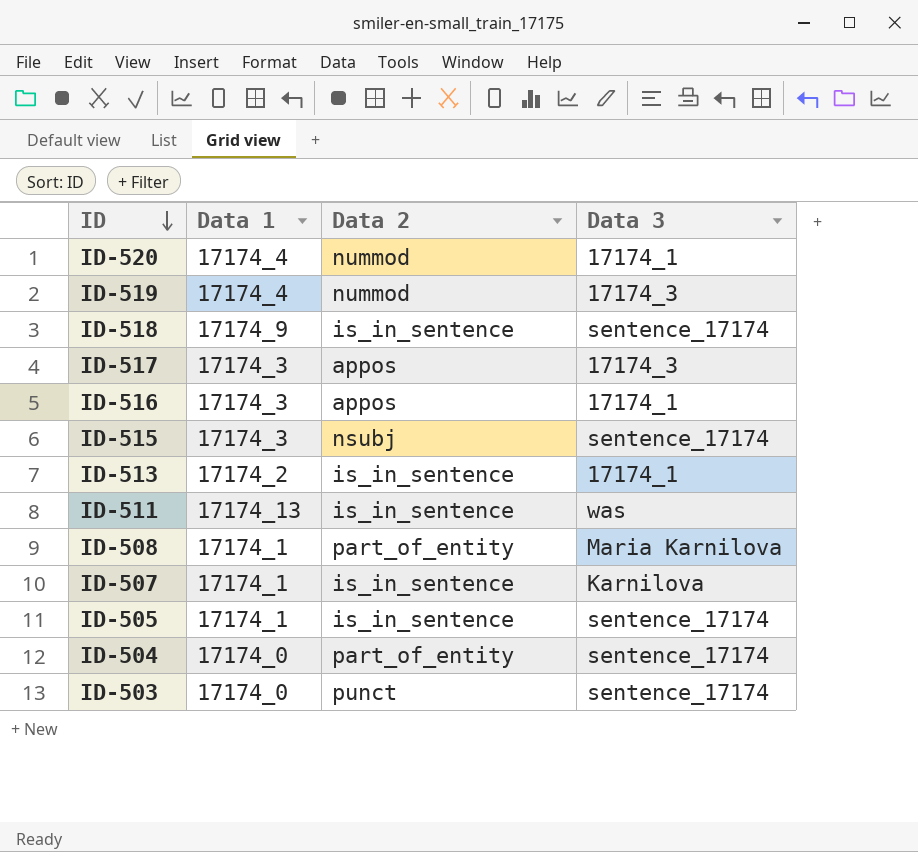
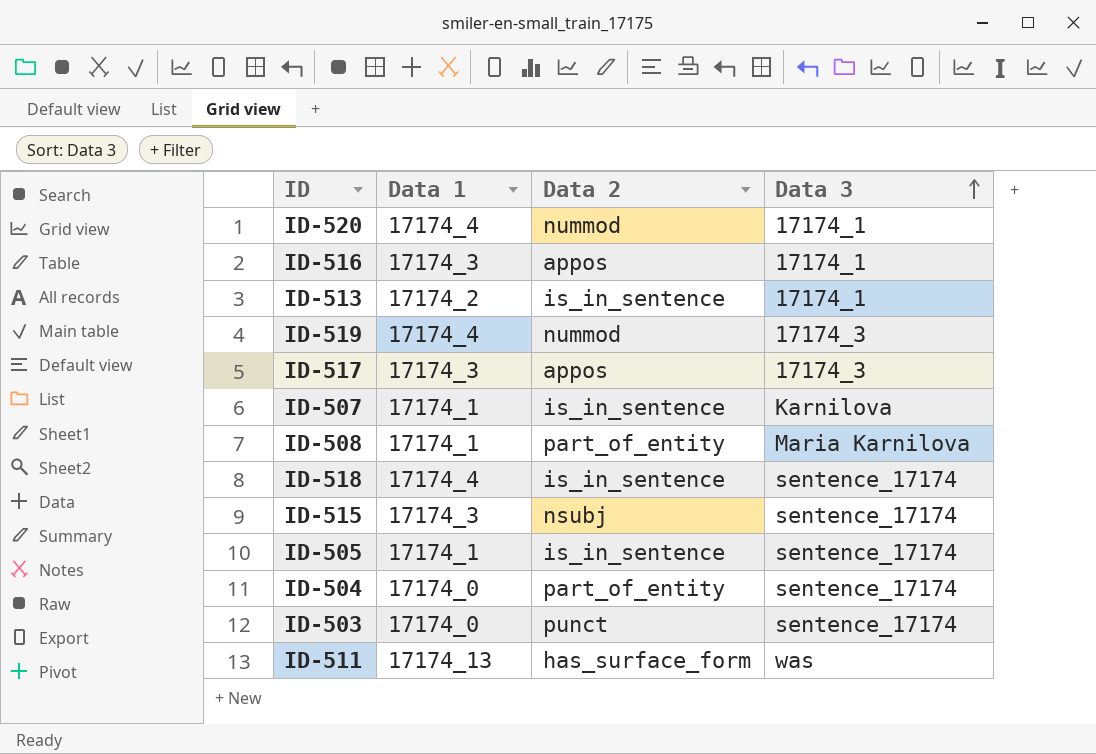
row order: ID descending -> Data 3 ascending
ID-518 | Data 1: 17174_9 -> 17174_4
ID-511 | Data 2: is_in_sentence -> has_surface_form

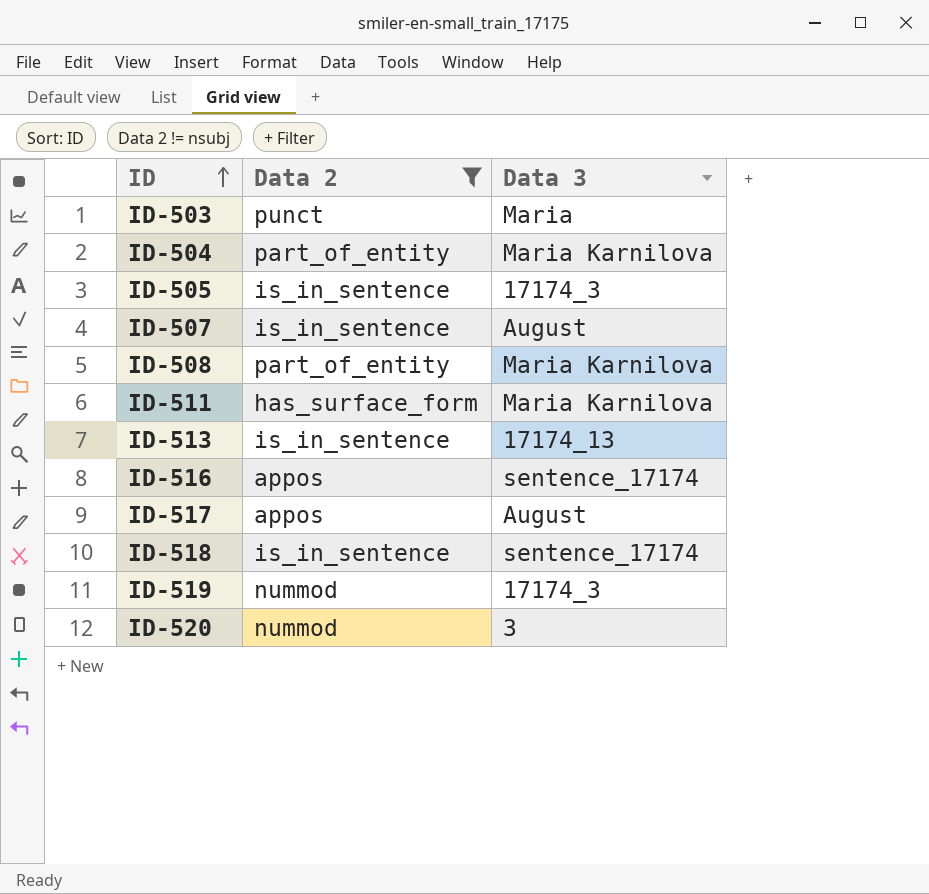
filter: none -> Data 2 != nsubj
row order: Data 3 ascending -> ID ascending
column Data 1 | position: 2 -> none
ID-503 | Data 3: sentence_17174 -> Maria
ID-504 | Data 3: sentence_17174 -> Maria Karnilova
ID-505 | Data 3: sentence_17174 -> 17174_3
ID-507 | Data 3: Karnilova -> August
ID-511 | Data 3: was -> Maria Karnilova
ID-513 | Data 3: 17174_1 -> 17174_13
ID-516 | Data 3: 17174_1 -> sentence_17174
ID-517 | Data 3: 17174_3 -> August
ID-520 | Data 3: 17174_1 -> 3

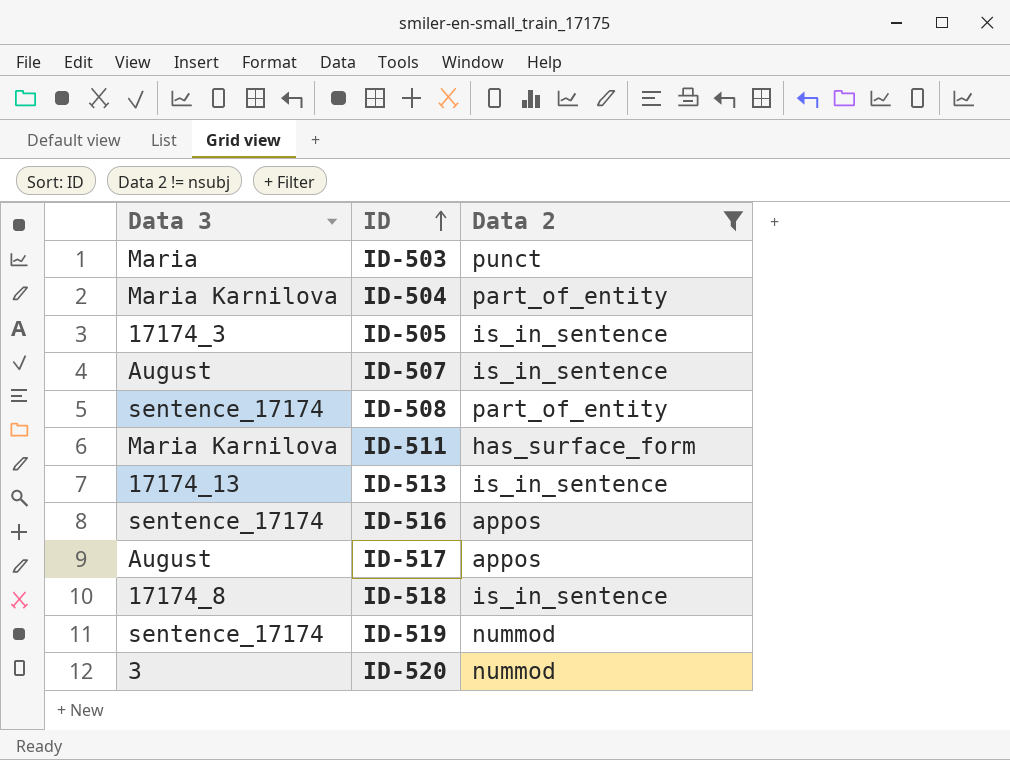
column Data 3 | position: 3 -> 1
ID-508 | Data 3: Maria Karnilova -> sentence_17174
ID-518 | Data 3: sentence_17174 -> 17174_8
ID-519 | Data 3: 17174_3 -> sentence_17174

